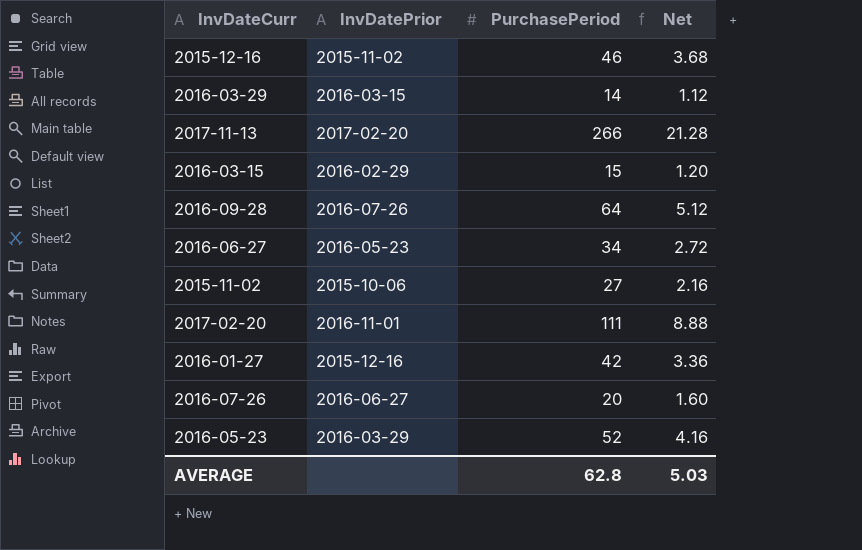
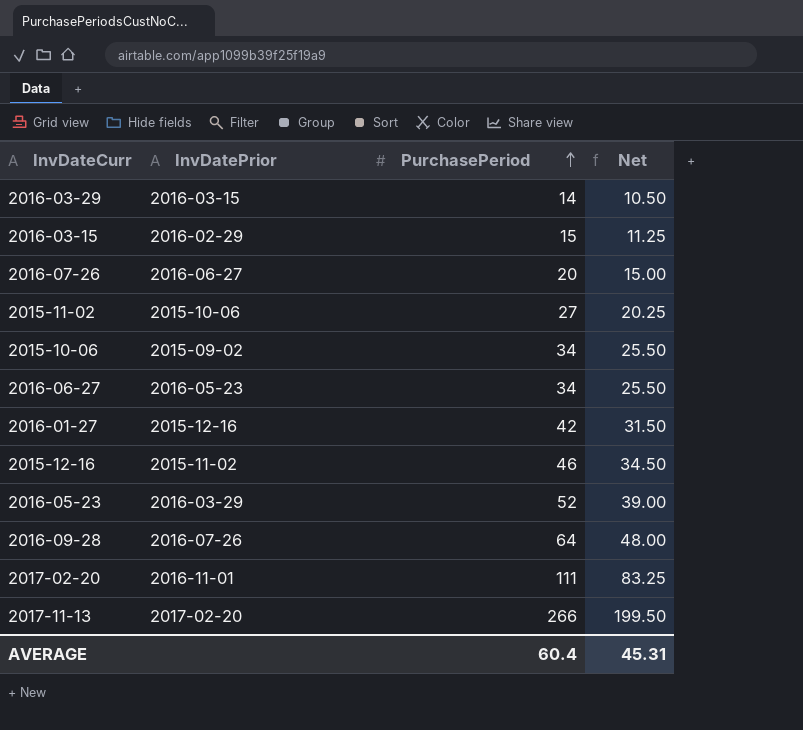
row order: none -> PurchasePeriod ascending
column Net | formula: [PurchasePeriod] * 0.08 -> [PurchasePeriod] * 0.75
row 2015-10-06: none -> 2015-09-02 | 34 | 25.50
AVERAGE | PurchasePeriod: 62.8 -> 60.4
AVERAGE | Net: 5.03 -> 45.31

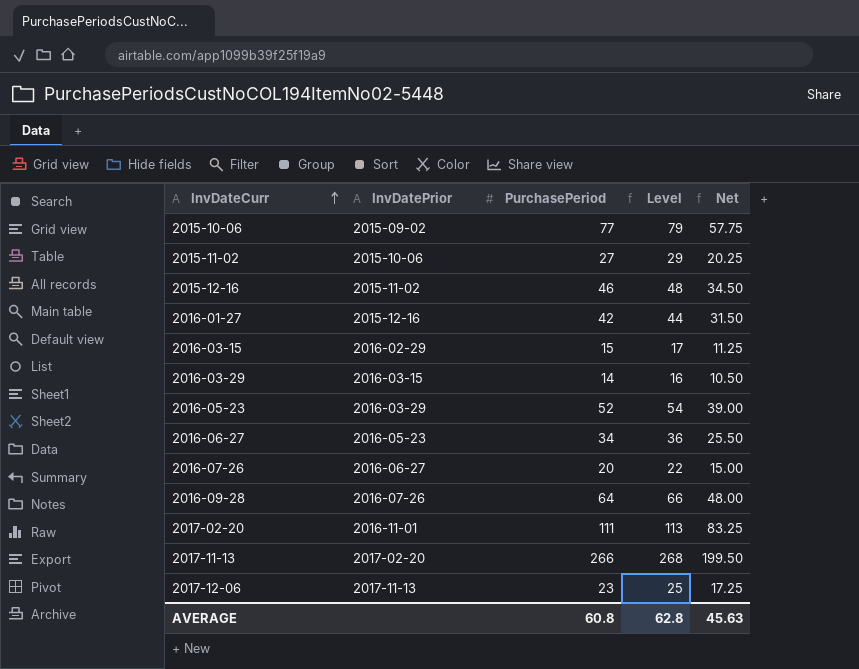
row order: PurchasePeriod ascending -> InvDateCurr ascending
column Level | formula: none -> [PurchasePeriod] + 2
2015-10-06 | PurchasePeriod: 34 -> 77
2015-10-06 | Net: 25.50 -> 57.75
row 2017-12-06: none -> 2017-11-13 | 23 | 25 | 17.25
AVERAGE | PurchasePeriod: 60.4 -> 60.8
AVERAGE | Net: 45.31 -> 45.63

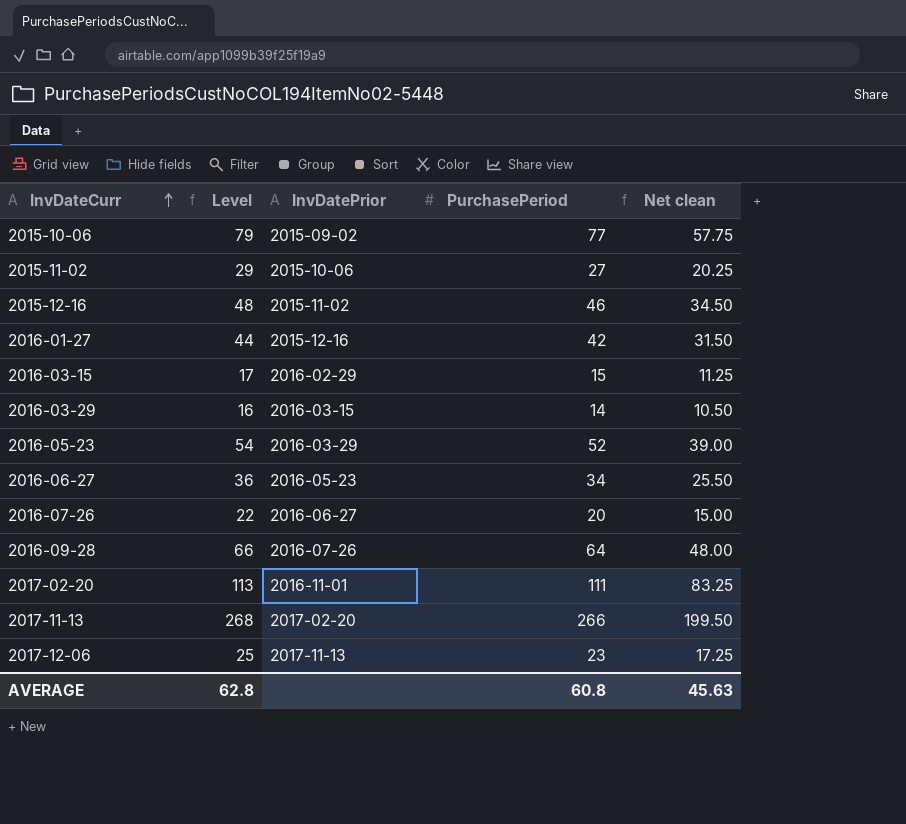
column Level | position: 4 -> 2
column name: Net -> Net clean

